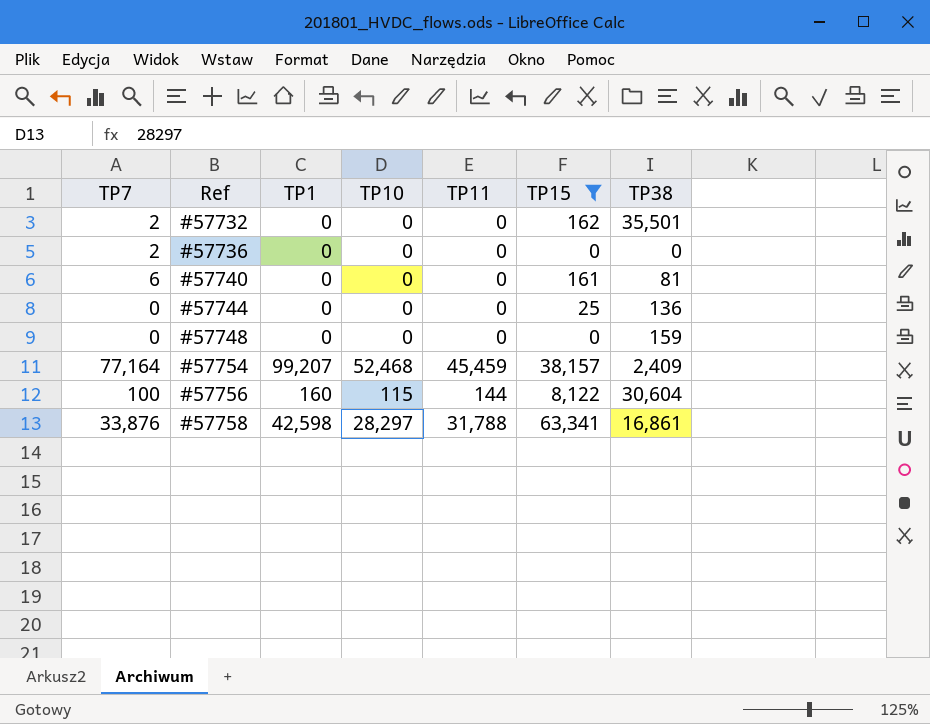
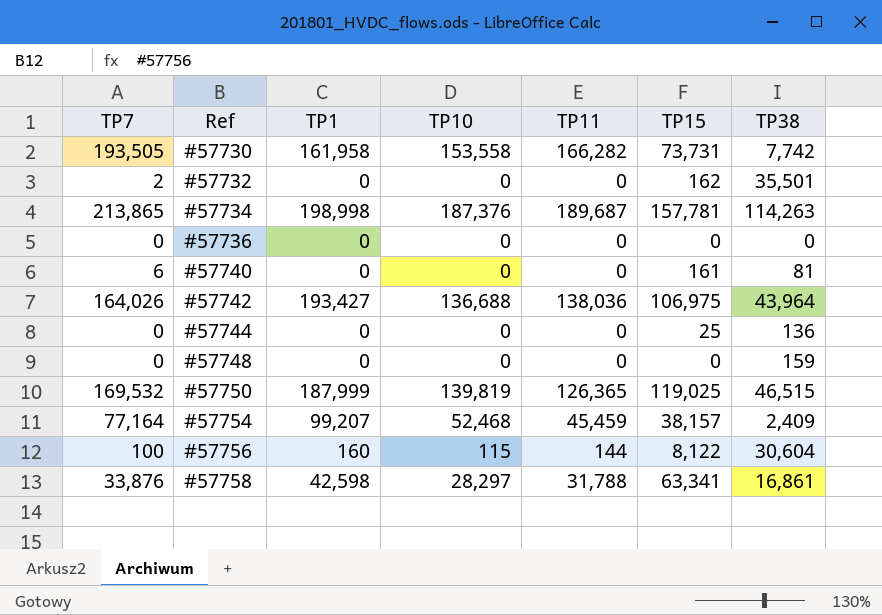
filter: TP15 <= 63,341 -> none
#57736 | TP7: 2 -> 0

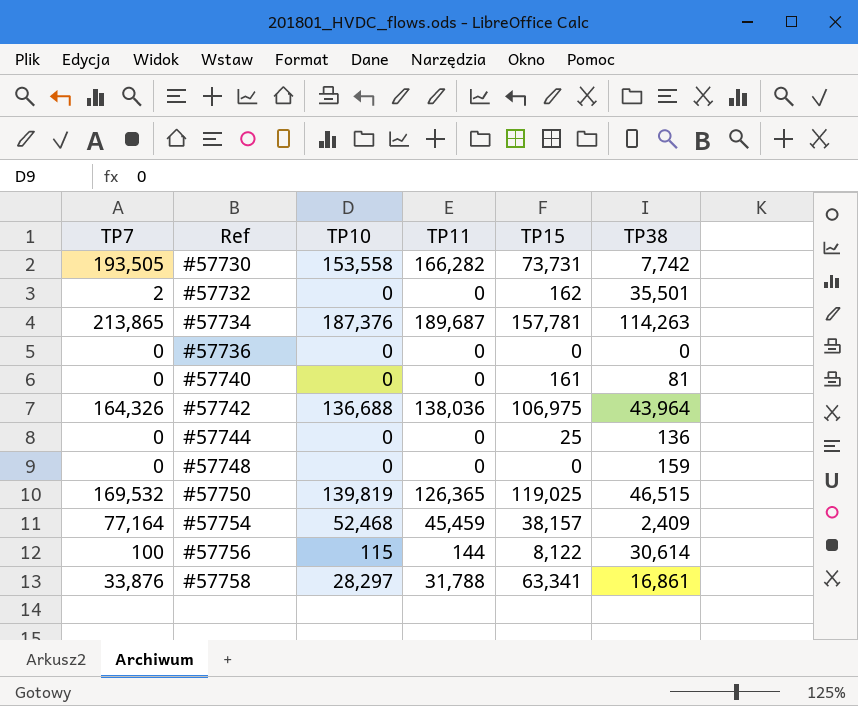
column TP1 | position: 3 -> none
#57740 | TP7: 6 -> 0
#57742 | TP7: 164,026 -> 164,326
#57756 | TP38: 30,604 -> 30,614

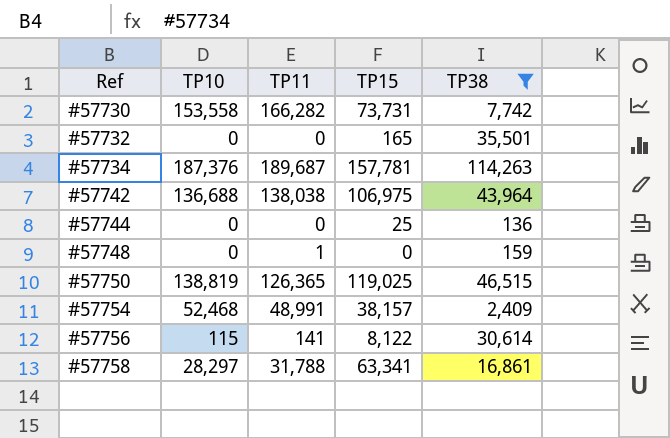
filter: none -> TP38 >= 136
column TP7 | position: 1 -> none
#57732 | TP15: 162 -> 165
#57742 | TP11: 138,036 -> 138,038
#57748 | TP11: 0 -> 1
#57750 | TP10: 139,819 -> 138,819
#57754 | TP11: 45,459 -> 48,991
#57756 | TP11: 144 -> 141

